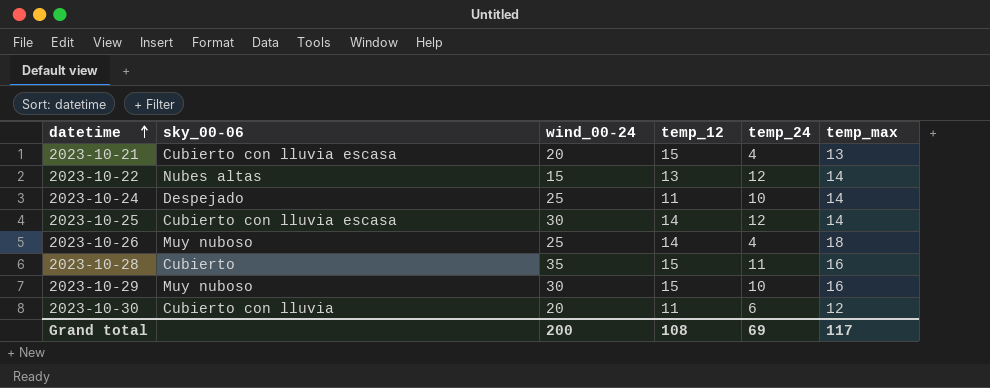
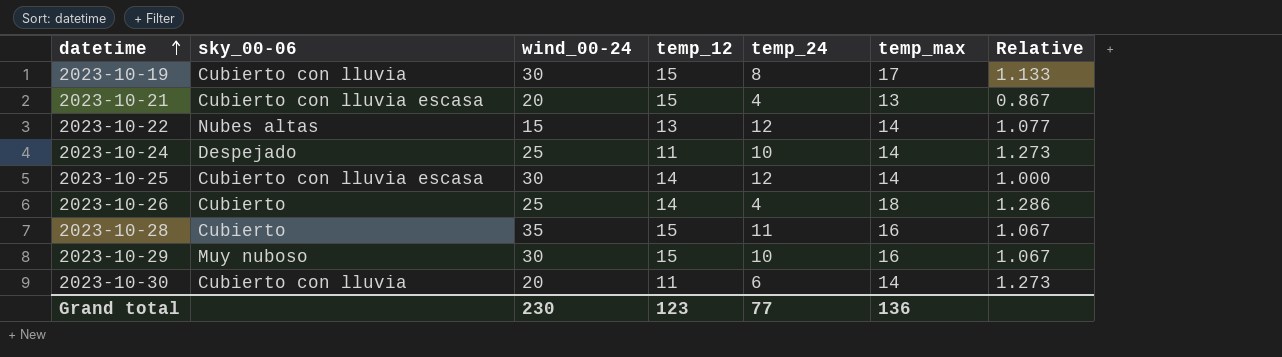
column Relative | formula: none -> [temp_max] / [temp_12]
row 2023-10-19: none -> Cubierto con lluvia | 30 | 15 | 8 | 17 | 1.133
2023-10-26 | sky_00-06: Muy nuboso -> Cubierto
2023-10-30 | temp_max: 12 -> 14
Grand total | wind_00-24: 200 -> 230
Grand total | temp_12: 108 -> 123
Grand total | temp_24: 69 -> 77
Grand total | temp_max: 117 -> 136

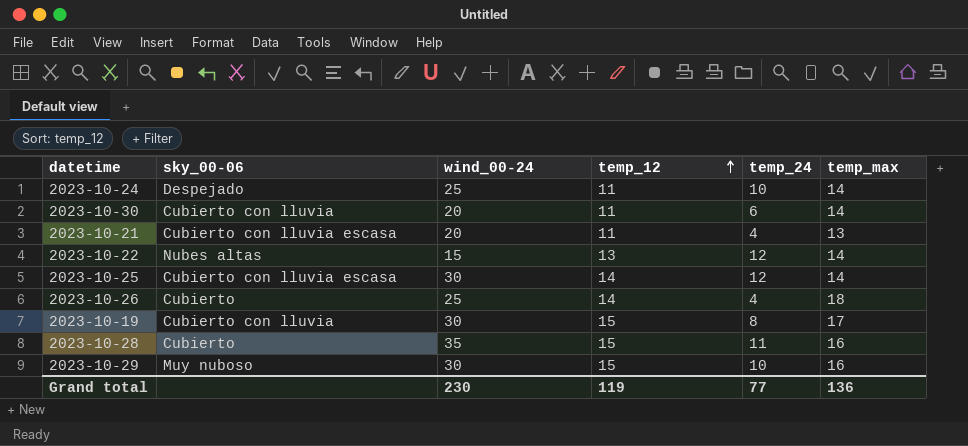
row order: datetime ascending -> temp_12 ascending
column Relative | formula: [temp_max] / [temp_12] -> none
2023-10-21 | temp_12: 15 -> 11
Grand total | temp_12: 123 -> 119

